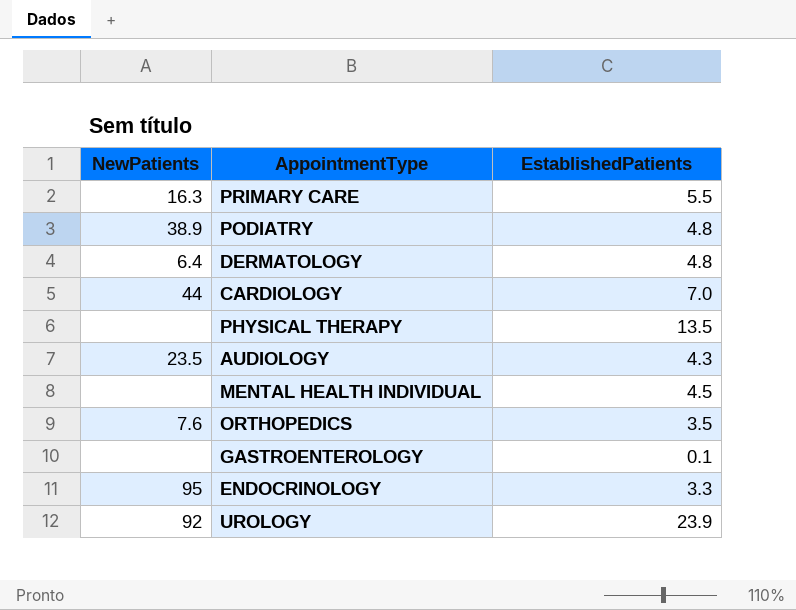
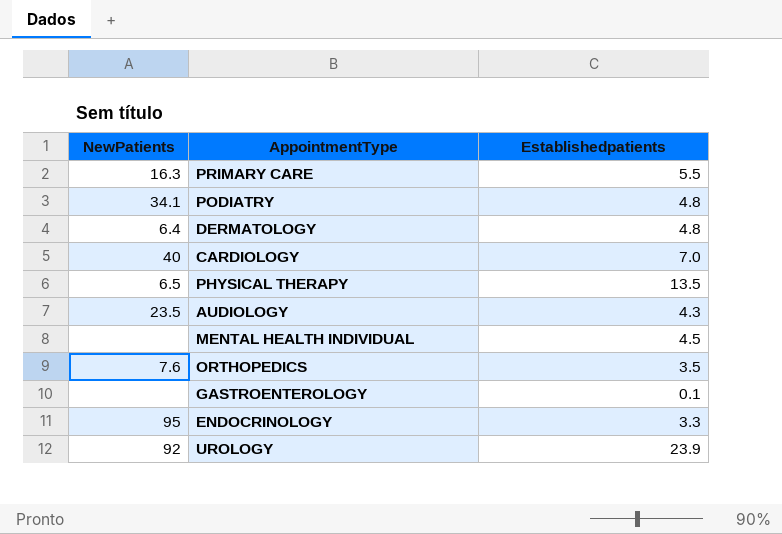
column name: EstablishedPatients -> Establishedpatients
PODIATRY | NewPatients: 38.9 -> 34.1
CARDIOLOGY | NewPatients: 44 -> 40
PHYSICAL THERAPY | NewPatients: none -> 6.5

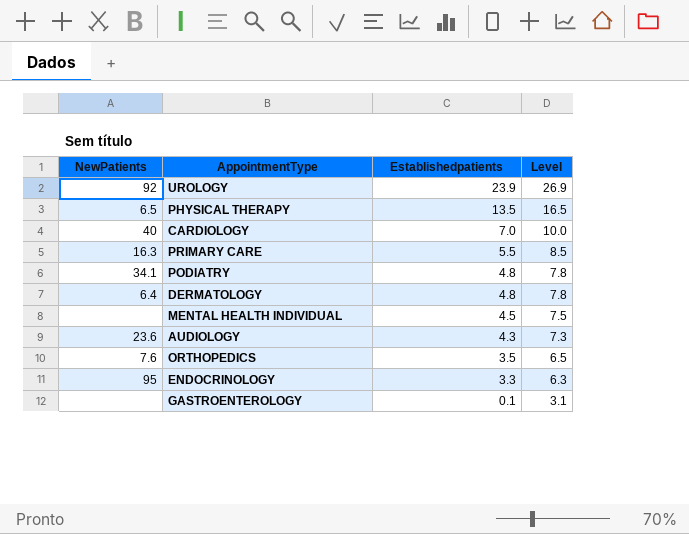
row order: none -> Establishedpatients descending
column Level | formula: none -> [Establishedpatients] + 3
AUDIOLOGY | NewPatients: 23.5 -> 23.6

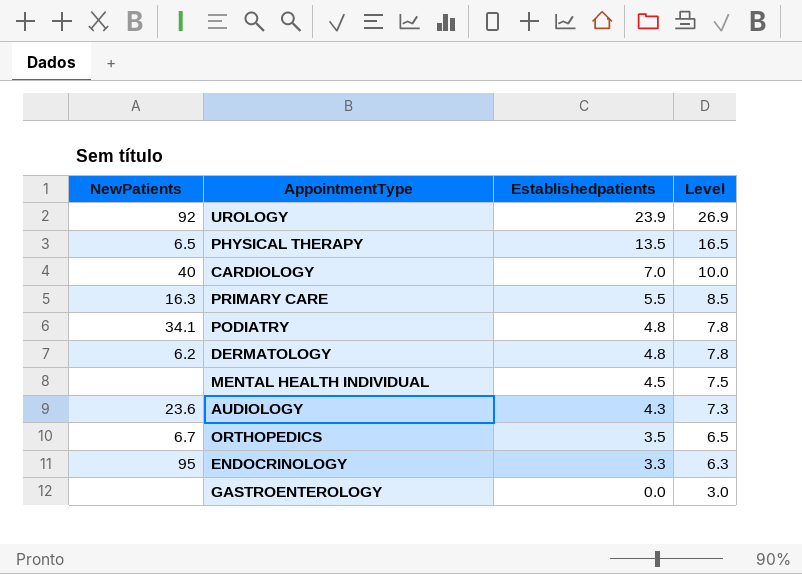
DERMATOLOGY | NewPatients: 6.4 -> 6.2
ORTHOPEDICS | NewPatients: 7.6 -> 6.7
GASTROENTEROLOGY | Establishedpatients: 0.1 -> 0.0
GASTROENTEROLOGY | Level: 3.1 -> 3.0

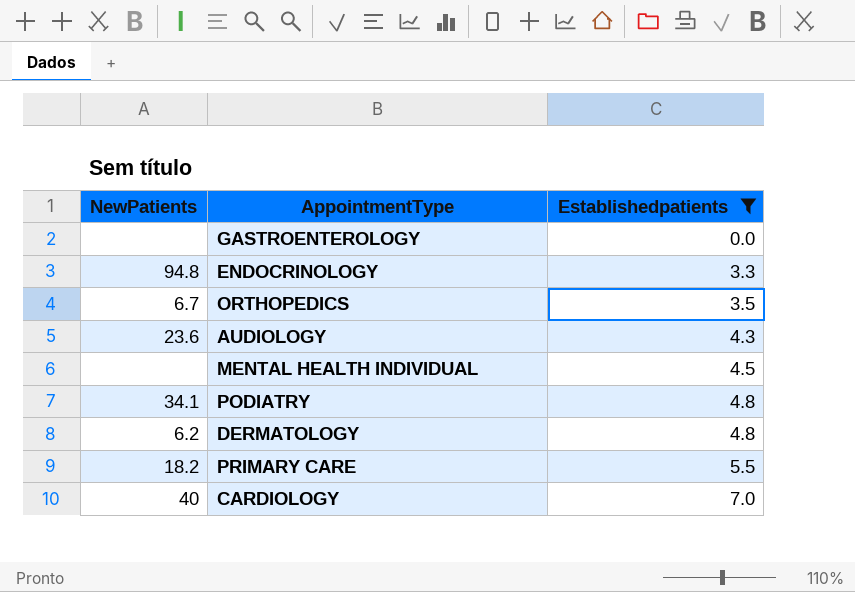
filter: none -> Establishedpatients <= 7.0
row order: Establishedpatients descending -> Establishedpatients ascending
column Level | formula: [Establishedpatients] + 3 -> none
ENDOCRINOLOGY | NewPatients: 95 -> 94.8
PRIMARY CARE | NewPatients: 16.3 -> 18.2

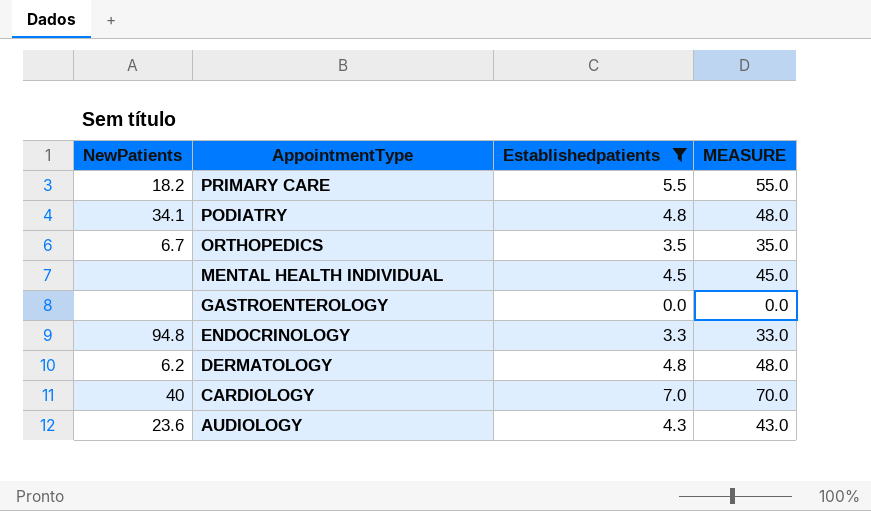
row order: Establishedpatients ascending -> AppointmentType descending
column MEASURE | formula: none -> [Establishedpatients] * 10

